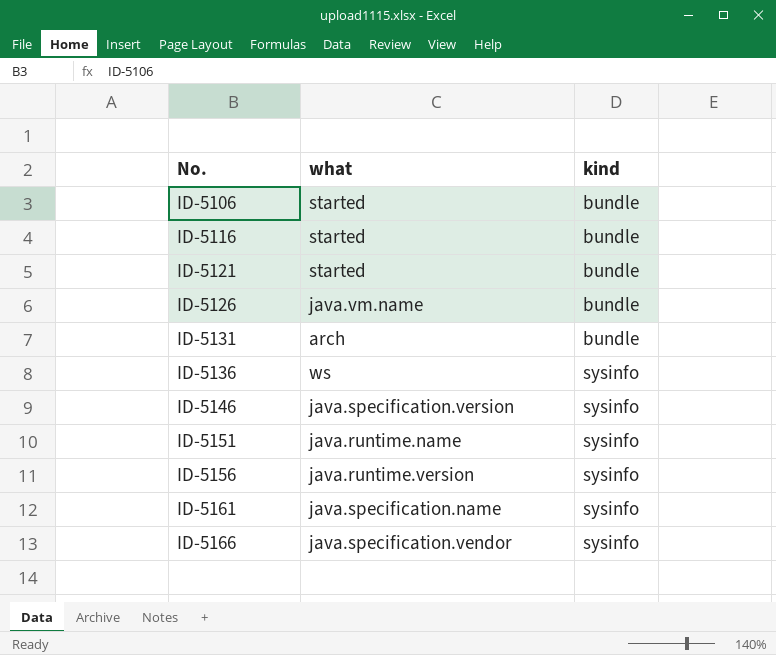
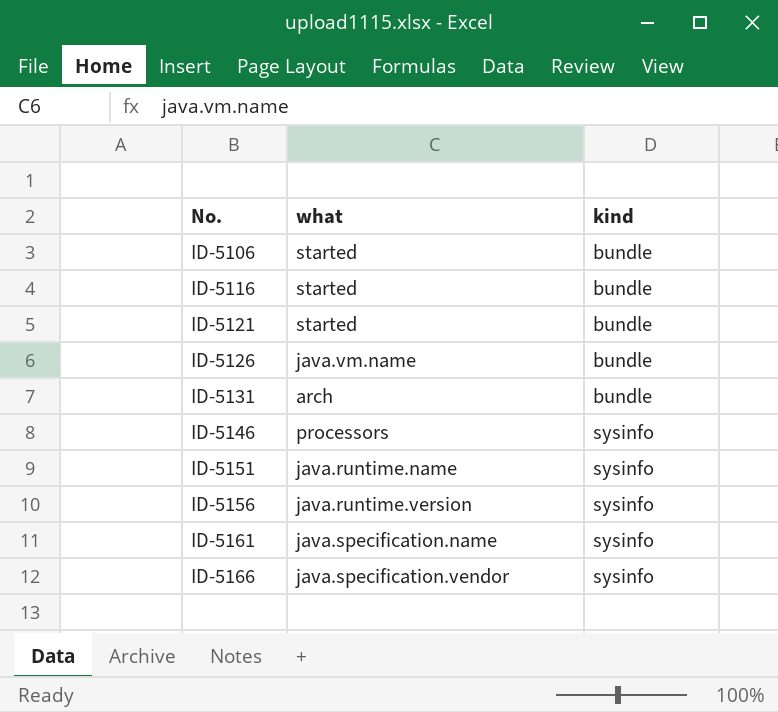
row ID-5136: ws | sysinfo -> none
ID-5146 | what: java.specification.version -> processors

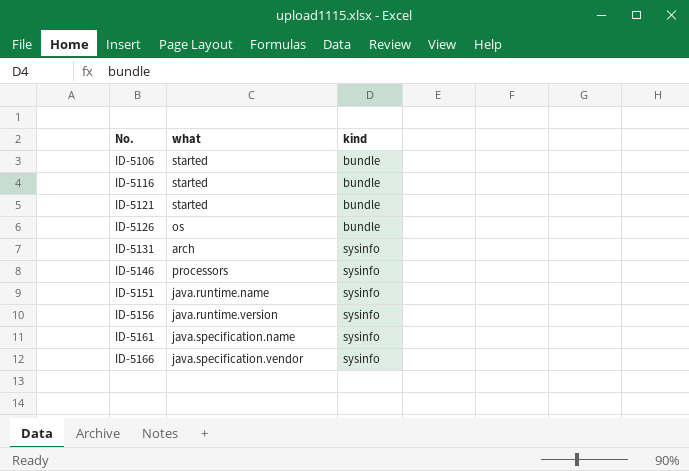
ID-5126 | what: java.vm.name -> os
ID-5131 | kind: bundle -> sysinfo

